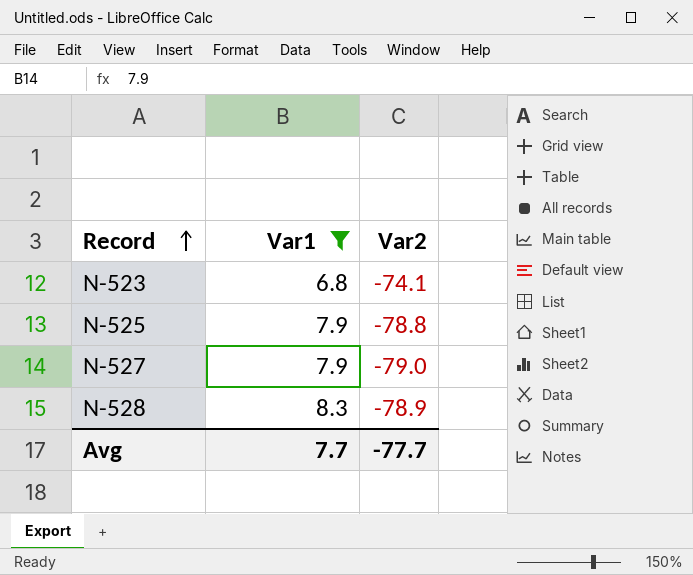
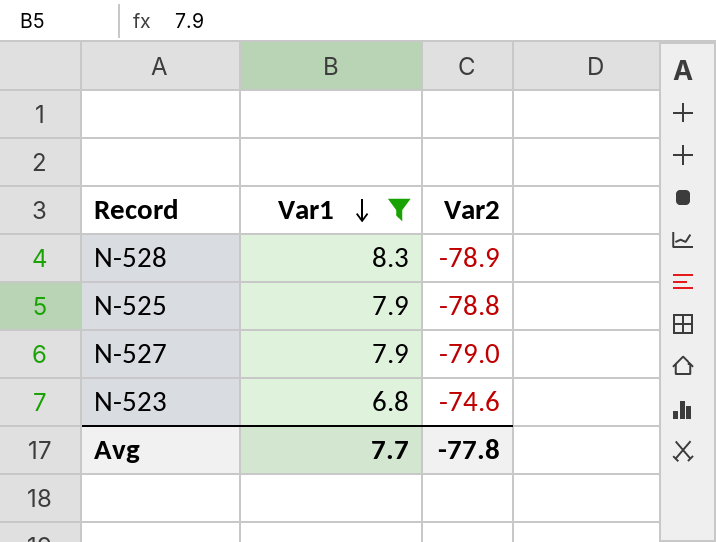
row order: Record ascending -> Var1 descending
N-523 | Var2: -74.1 -> -74.6
Avg | Var2: -77.7 -> -77.8

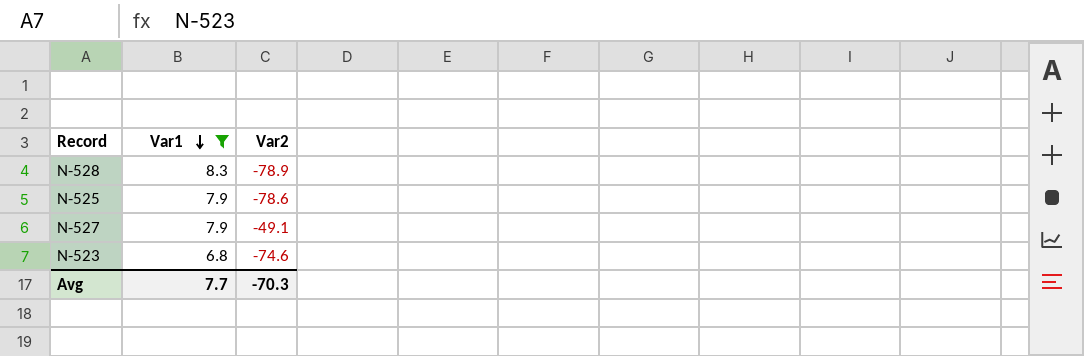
N-525 | Var2: -78.8 -> -78.6
N-527 | Var2: -79.0 -> -49.1
Avg | Var2: -77.8 -> -70.3

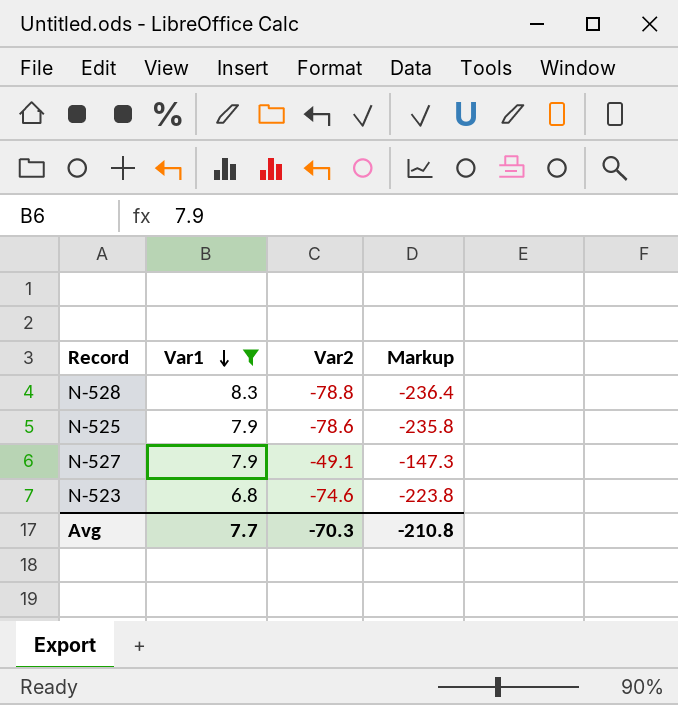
column Markup | formula: none -> [Var2] * 3
N-528 | Var2: -78.9 -> -78.8

